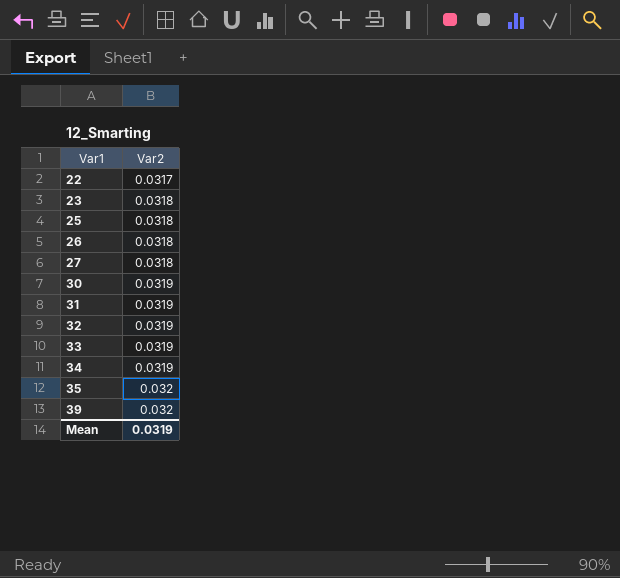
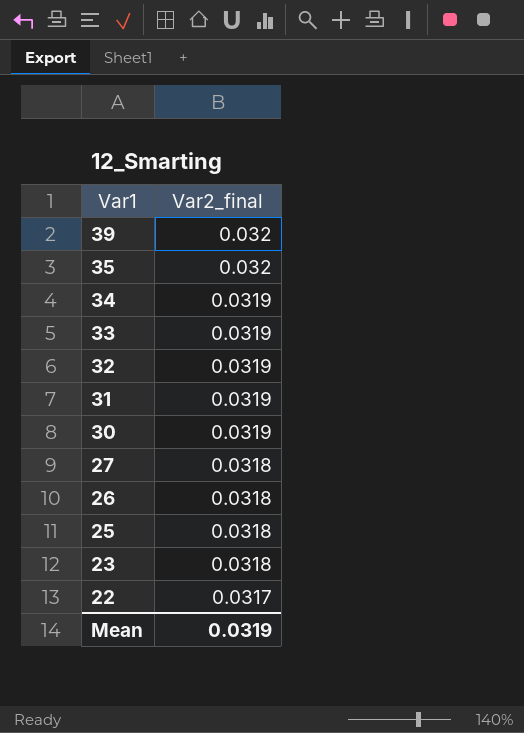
row order: Var1 ascending -> Var1 descending
column name: Var2 -> Var2_final

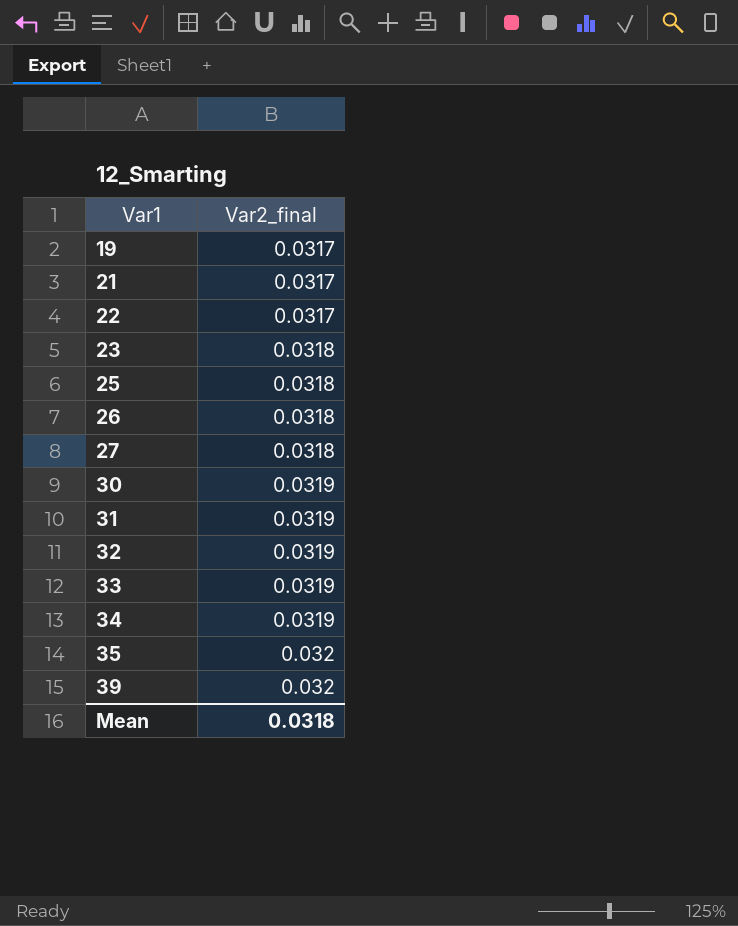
row order: Var1 descending -> Var1 ascending
row 19: none -> 0.0317
row 21: none -> 0.0317
Mean | Var2_final: 0.0319 -> 0.0318

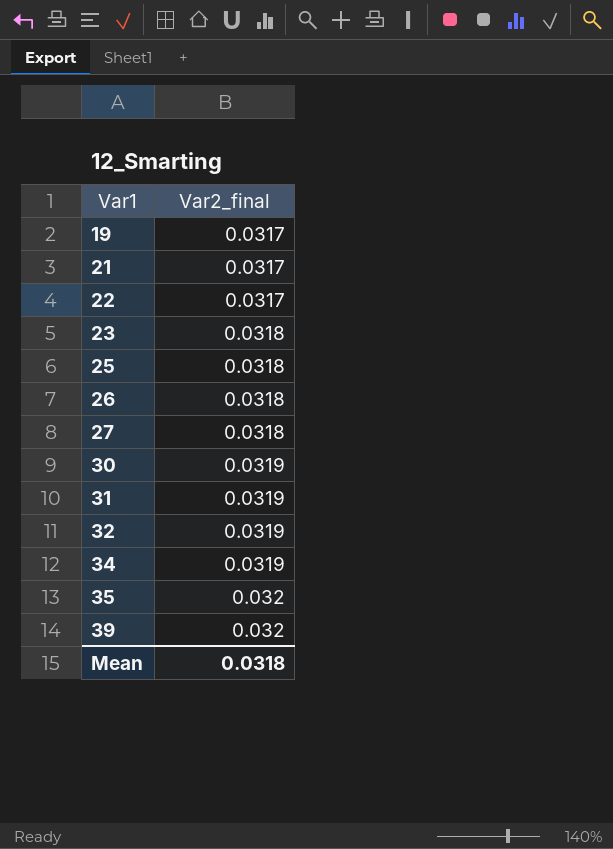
row 33: 0.0319 -> none

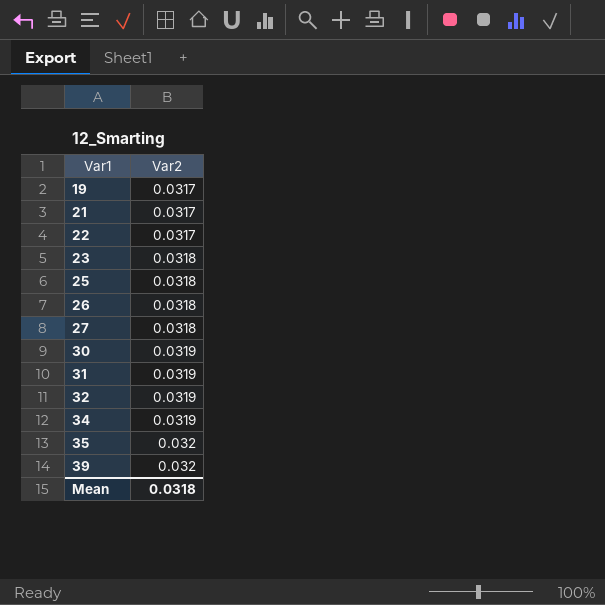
column name: Var2_final -> Var2

